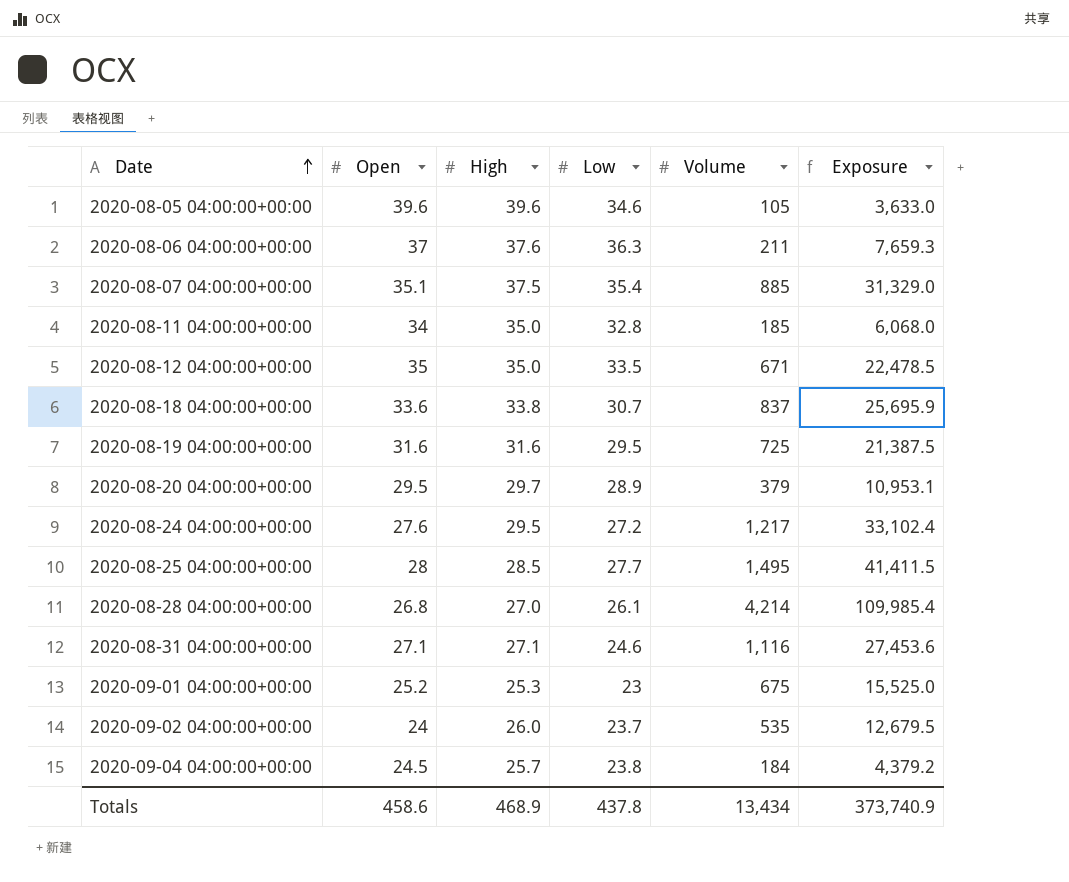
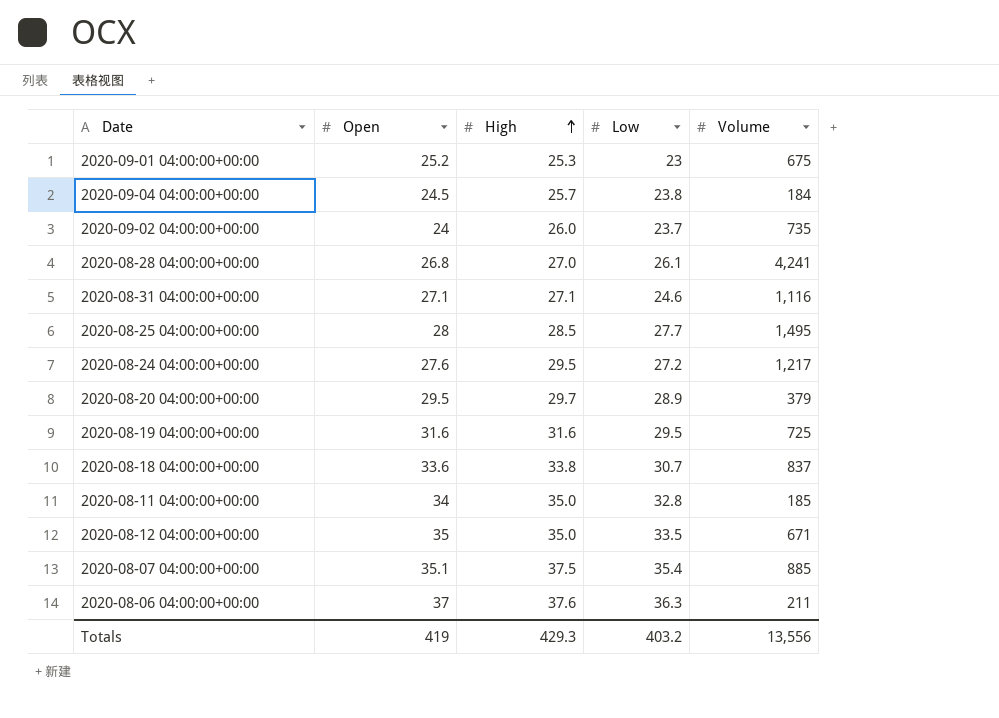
row order: Date ascending -> High ascending
column Exposure | formula: [Low] * [Volume] -> none
row 2020-08-05 04:00:00+00:00: 39.6 | 39.6 | 34.6 | 105 | 3,633.0 -> none
2020-09-02 04:00:00+00:00 | Volume: 535 -> 735
2020-08-28 04:00:00+00:00 | Volume: 4,214 -> 4,241
Totals | Open: 458.6 -> 419
Totals | High: 468.9 -> 429.3
Totals | Low: 437.8 -> 403.2
Totals | Volume: 13,434 -> 13,556

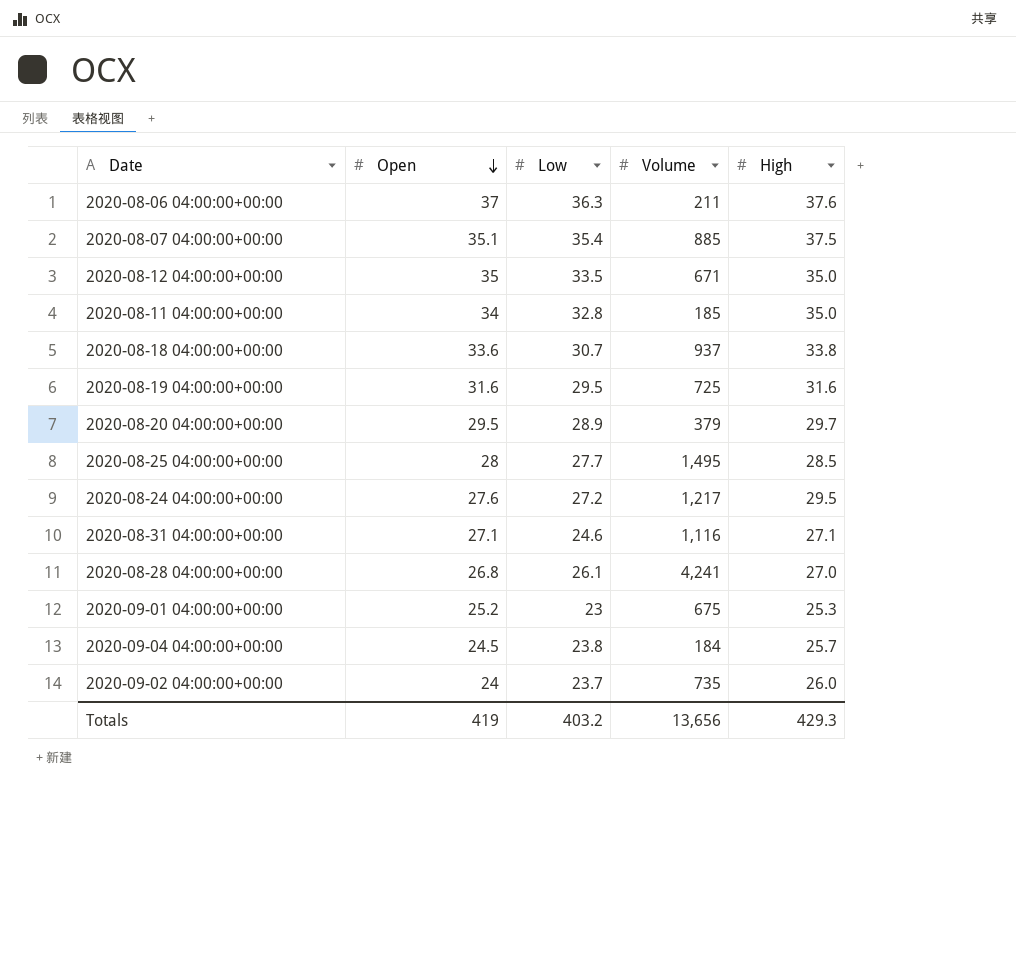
row order: High ascending -> Open descending
column High | position: 3 -> 5
2020-08-18 04:00:00+00:00 | Volume: 837 -> 937
Totals | Volume: 13,556 -> 13,656

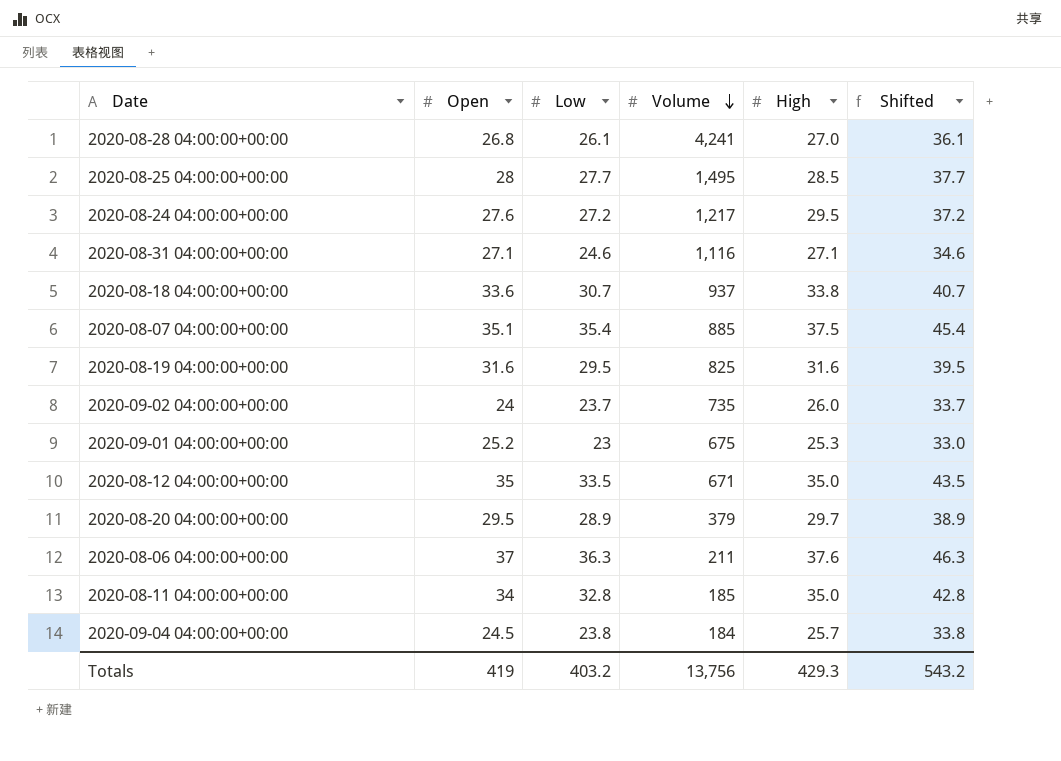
row order: Open descending -> Volume descending
column Shifted | formula: none -> [Low] + 10
2020-08-19 04:00:00+00:00 | Volume: 725 -> 825
Totals | Volume: 13,656 -> 13,756

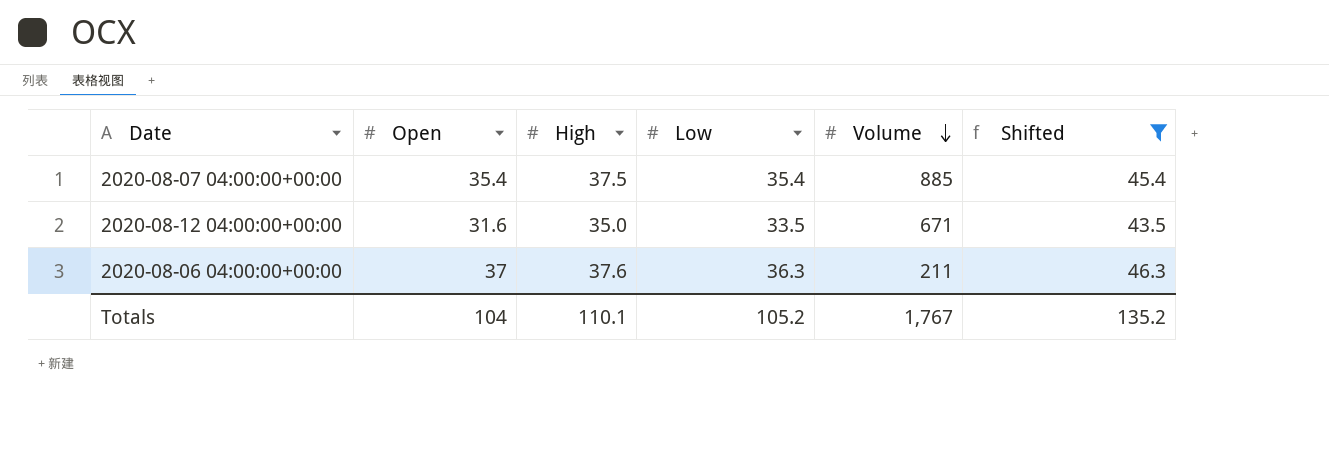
filter: none -> Shifted >= 43.5
column High | position: 5 -> 3
2020-08-07 04:00:00+00:00 | Open: 35.1 -> 35.4
2020-08-12 04:00:00+00:00 | Open: 35 -> 31.6
Totals | Open: 419 -> 104
Totals | High: 429.3 -> 110.1
Totals | Low: 403.2 -> 105.2
Totals | Volume: 13,756 -> 1,767
Totals | Shifted: 543.2 -> 135.2

